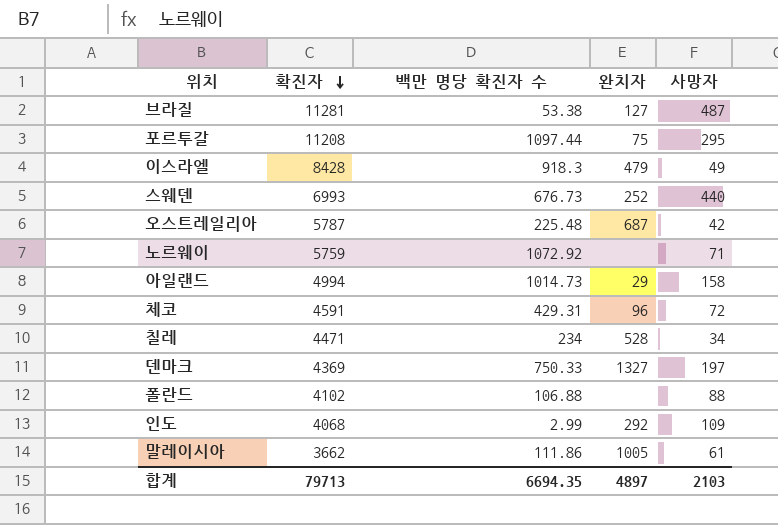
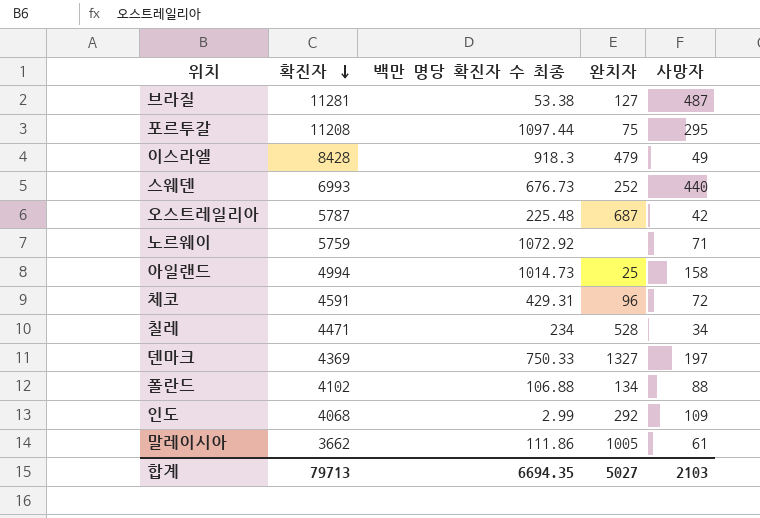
column name: 백만 명당 확진자 수 -> 백만 명당 확진자 수 최종
아일랜드 | 완치자: 29 -> 25
폴란드 | 완치자: none -> 134
합계 | 완치자: 4897 -> 5027

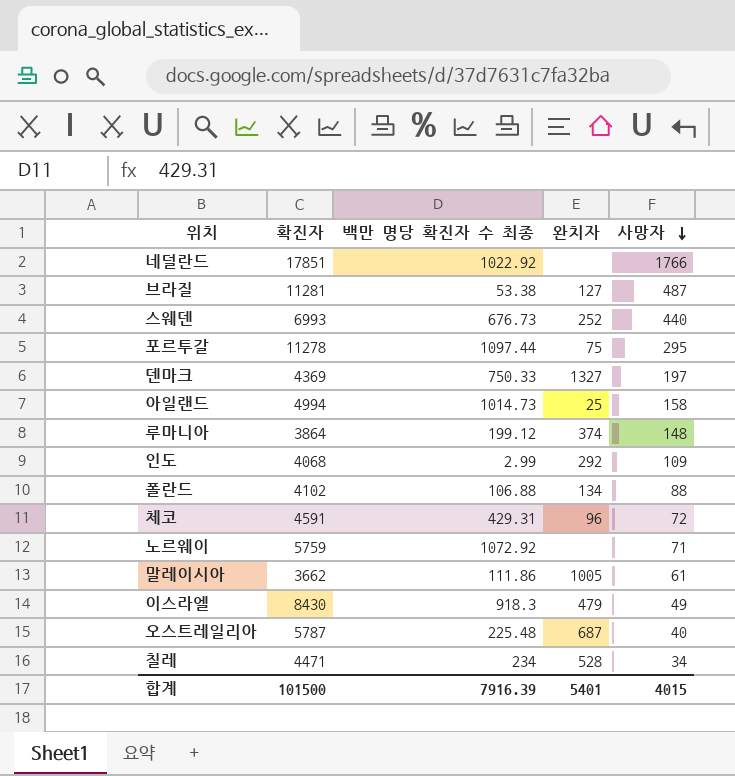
row order: 확진자 descending -> 사망자 descending
row 네덜란드: none -> 17851 | 1022.92 | none | 1766
포르투갈 | 확진자: 11208 -> 11278
row 루마니아: none -> 3864 | 199.12 | 374 | 148
이스라엘 | 확진자: 8428 -> 8430
오스트레일리아 | 사망자: 42 -> 40
합계 | 확진자: 79713 -> 101500
합계 | 백만 명당 확진자 수 최종: 6694.35 -> 7916.39
합계 | 완치자: 5027 -> 5401
합계 | 사망자: 2103 -> 4015

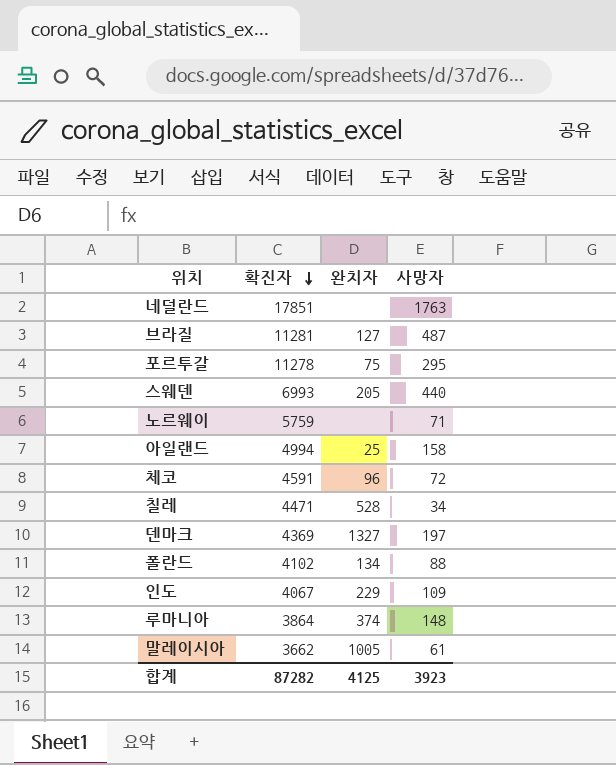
row order: 사망자 descending -> 확진자 descending
column 백만 명당 확진자 수 최종 | position: 3 -> none
row 이스라엘: 8430 | 918.3 | 479 | 49 -> none
row 오스트레일리아: 5787 | 225.48 | 687 | 40 -> none
네덜란드 | 사망자: 1766 -> 1763
스웨덴 | 완치자: 252 -> 205
인도 | 확진자: 4068 -> 4067
인도 | 완치자: 292 -> 229
합계 | 확진자: 101500 -> 87282
합계 | 완치자: 5401 -> 4125
합계 | 사망자: 4015 -> 3923

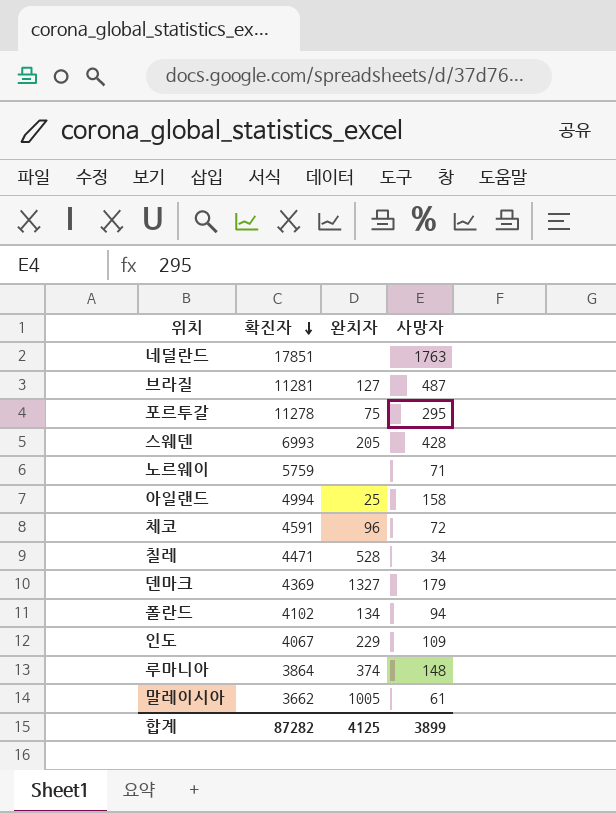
스웨덴 | 사망자: 440 -> 428
덴마크 | 사망자: 197 -> 179
폴란드 | 사망자: 88 -> 94
합계 | 사망자: 3923 -> 3899

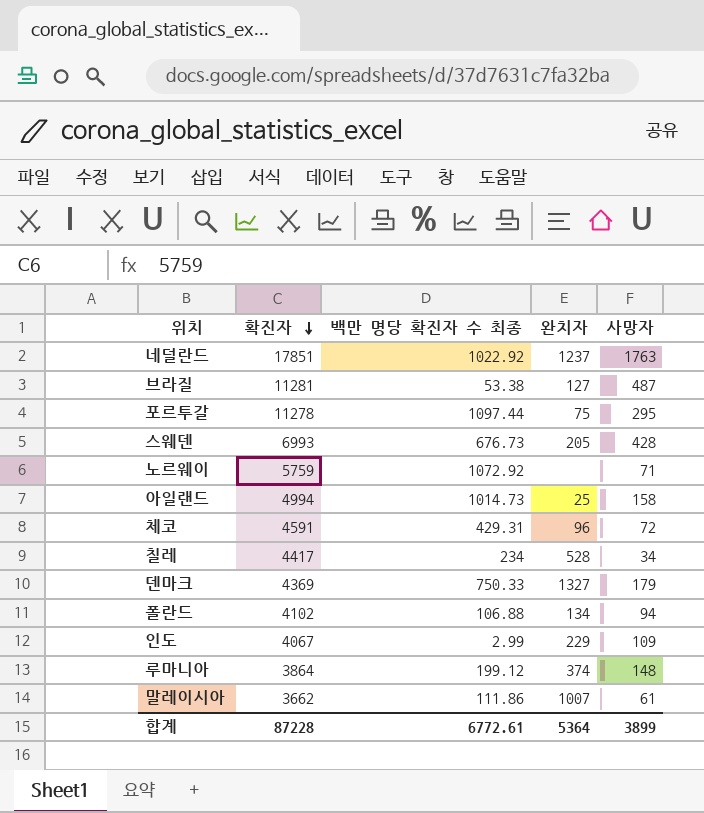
column 백만 명당 확진자 수 최종 | position: none -> 3
네덜란드 | 완치자: none -> 1237
칠레 | 확진자: 4471 -> 4417
말레이시아 | 완치자: 1005 -> 1007
합계 | 확진자: 87282 -> 87228
합계 | 완치자: 4125 -> 5364

